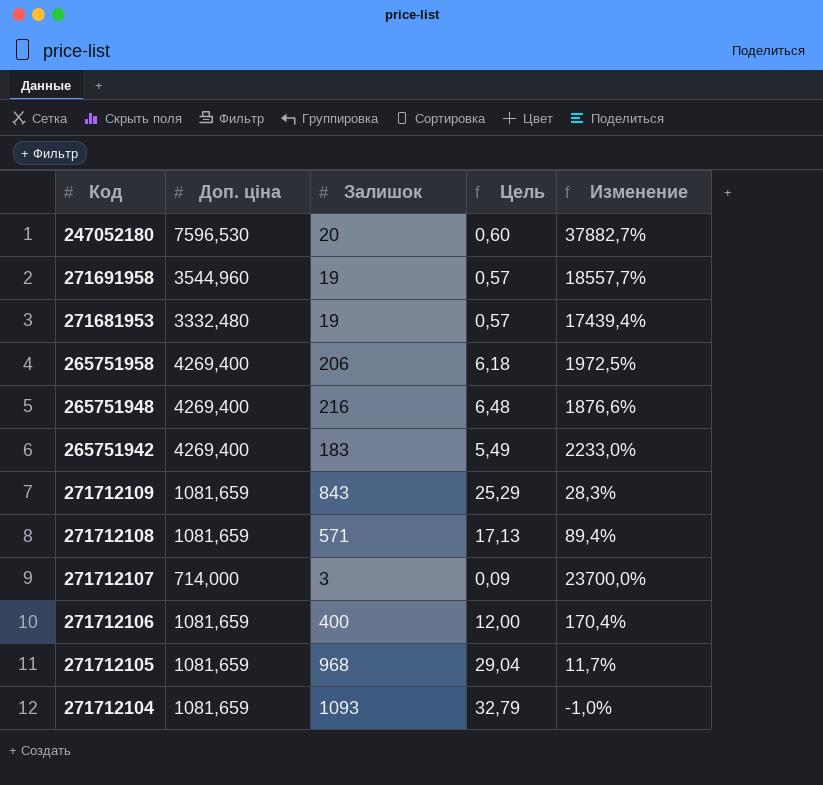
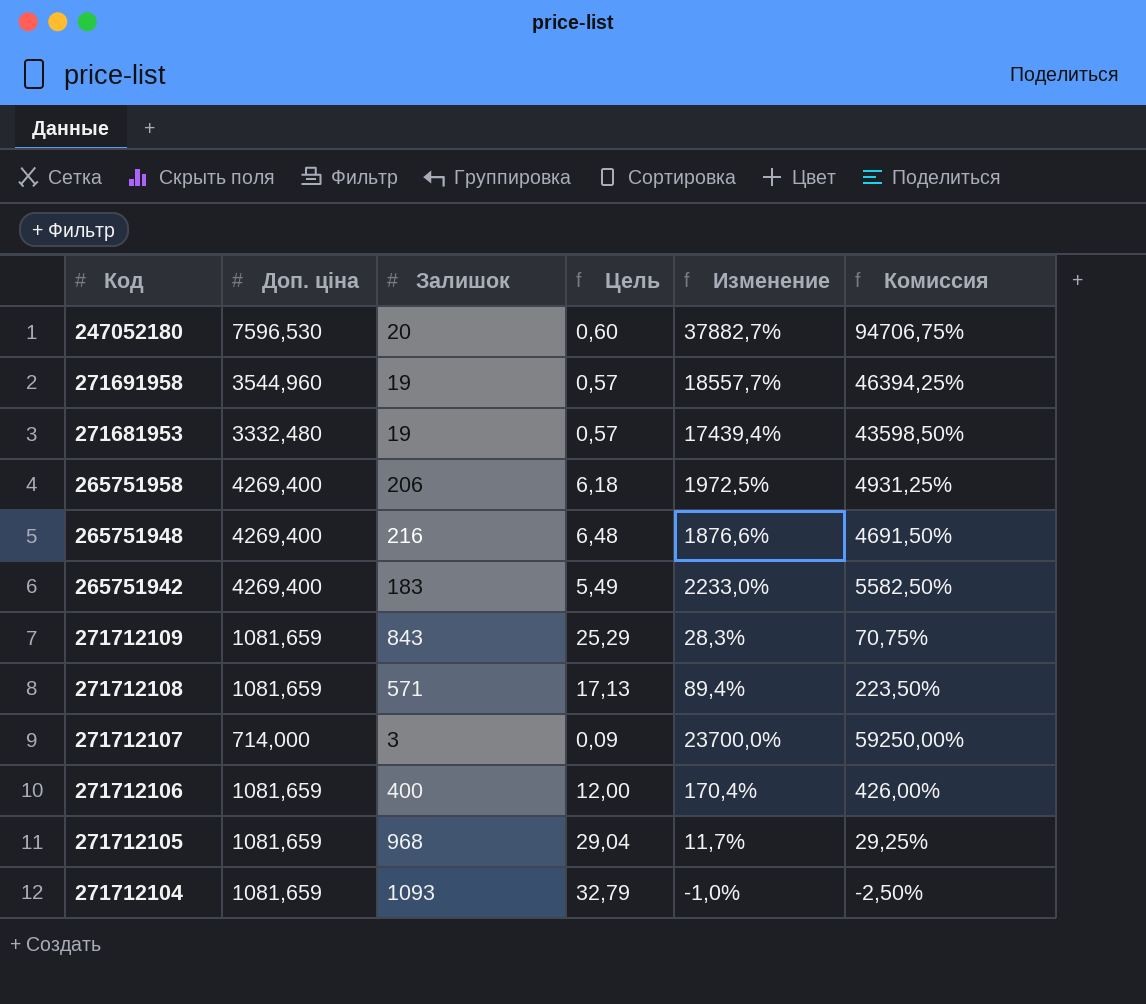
column Комиссия | formula: none -> [Изменение] * 2,5

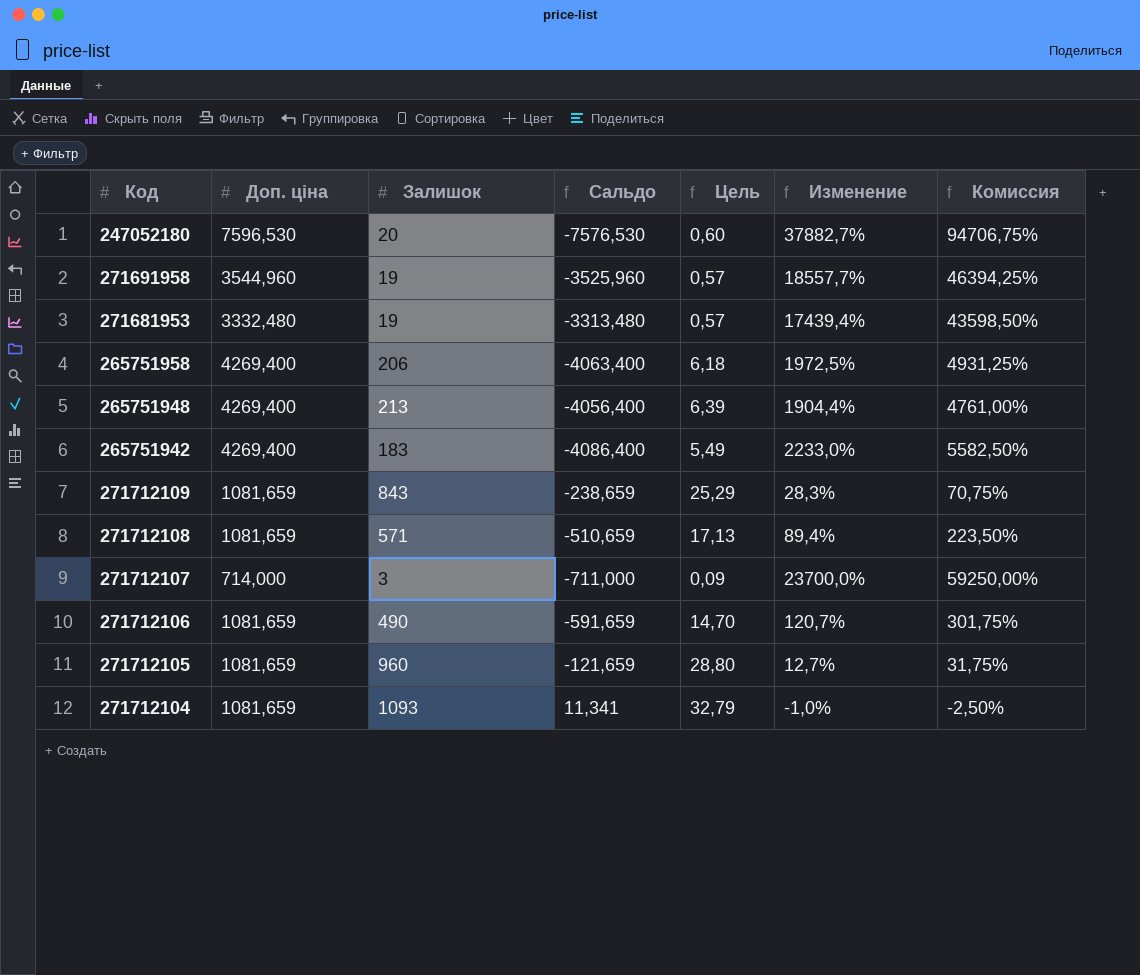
column Сальдо | formula: none -> [Залишок] - [Доп. ціна]
265751948 | Залишок: 216 -> 213
265751948 | Цель: 6,48 -> 6,39
265751948 | Изменение: 1876,6% -> 1904,4%
265751948 | Комиссия: 4691,50% -> 4761,00%
271712106 | Залишок: 400 -> 490
271712106 | Цель: 12,00 -> 14,70
271712106 | Изменение: 170,4% -> 120,7%
271712106 | Комиссия: 426,00% -> 301,75%
271712105 | Залишок: 968 -> 960
271712105 | Цель: 29,04 -> 28,80
271712105 | Изменение: 11,7% -> 12,7%
271712105 | Комиссия: 29,25% -> 31,75%

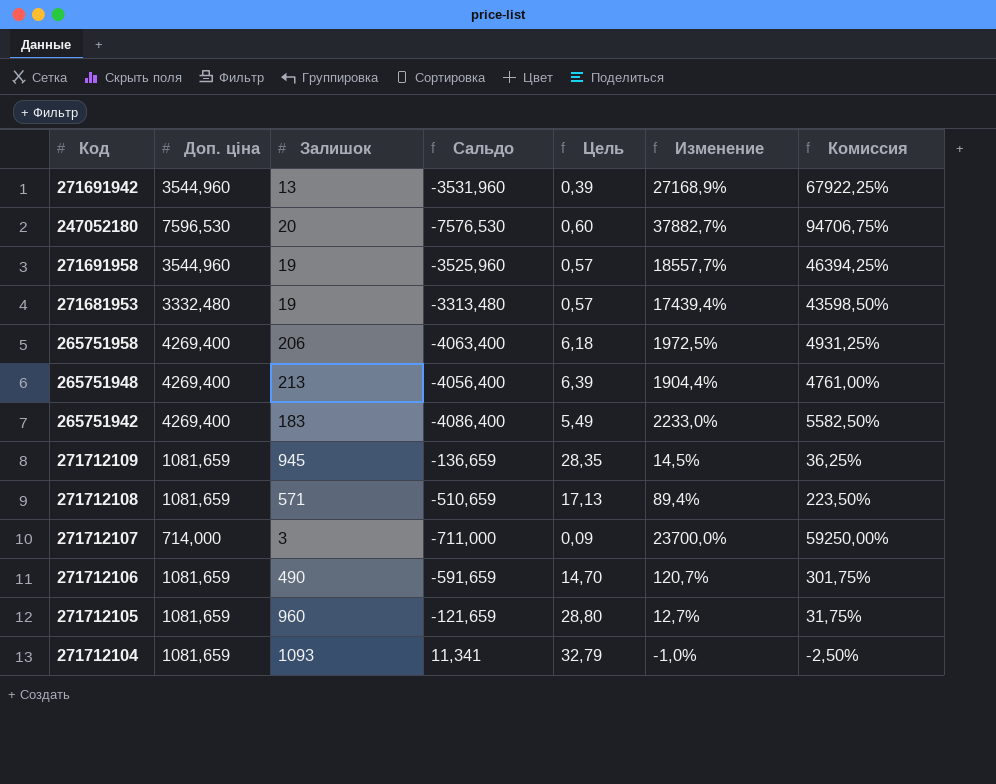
row 271691942: none -> 3544,960 | 13 | -3531,960 | 0,39 | 27168,9% | 67922,25%
271712109 | Залишок: 843 -> 945
271712109 | Сальдо: -238,659 -> -136,659
271712109 | Цель: 25,29 -> 28,35
271712109 | Изменение: 28,3% -> 14,5%
271712109 | Комиссия: 70,75% -> 36,25%

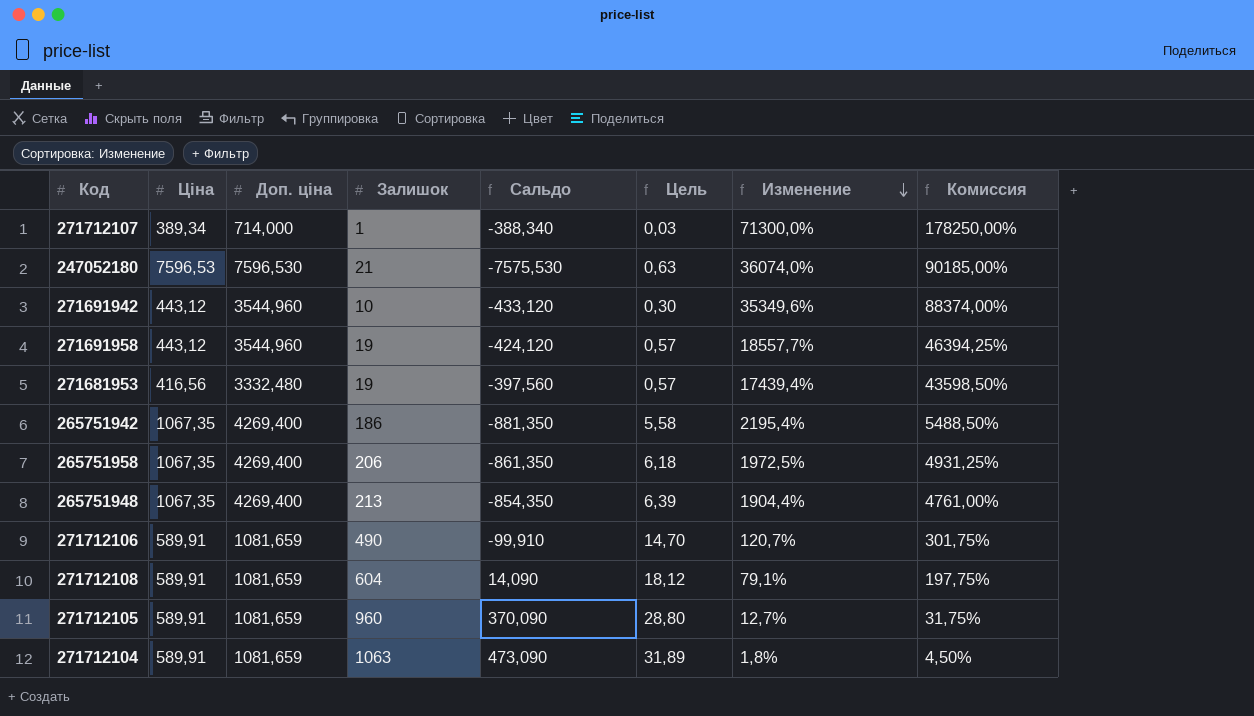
row order: none -> Изменение descending
column Ціна | position: none -> 2
column Сальдо | formula: [Залишок] - [Доп. ціна] -> [Залишок] - [Ціна]
row 271712109: 1081,659 | 945 | -136,659 | 28,35 | 14,5% | 36,25% -> none
271712107 | Залишок: 3 -> 1
271712107 | Цель: 0,09 -> 0,03
271712107 | Изменение: 23700,0% -> 71300,0%
271712107 | Комиссия: 59250,00% -> 178250,00%
247052180 | Залишок: 20 -> 21
247052180 | Цель: 0,60 -> 0,63
247052180 | Изменение: 37882,7% -> 36074,0%
247052180 | Комиссия: 94706,75% -> 90185,00%
271691942 | Залишок: 13 -> 10
271691942 | Цель: 0,39 -> 0,30
271691942 | Изменение: 27168,9% -> 35349,6%
271691942 | Комиссия: 67922,25% -> 88374,00%
265751942 | Залишок: 183 -> 186
265751942 | Цель: 5,49 -> 5,58
265751942 | Изменение: 2233,0% -> 2195,4%
265751942 | Комиссия: 5582,50% -> 5488,50%
271712108 | Залишок: 571 -> 604
271712108 | Цель: 17,13 -> 18,12
271712108 | Изменение: 89,4% -> 79,1%
271712108 | Комиссия: 223,50% -> 197,75%
271712104 | Залишок: 1093 -> 1063
271712104 | Цель: 32,79 -> 31,89
271712104 | Изменение: -1,0% -> 1,8%
271712104 | Комиссия: -2,50% -> 4,50%

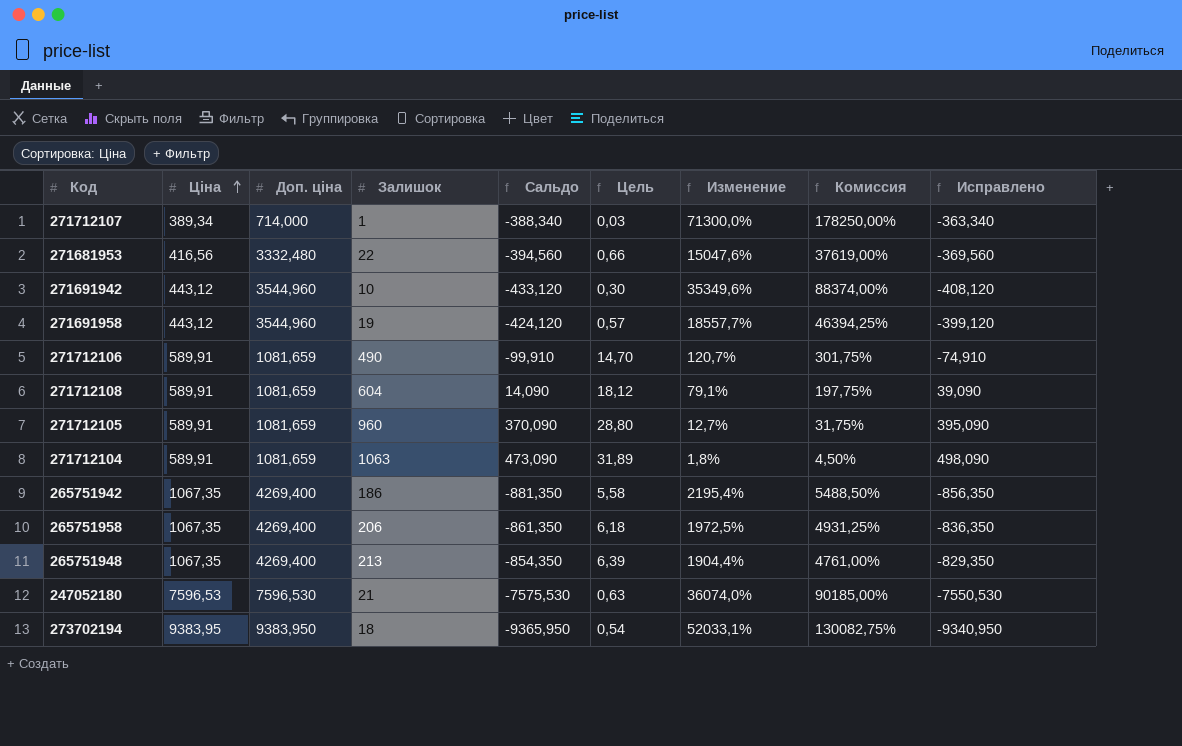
row order: Изменение descending -> Ціна ascending
column Исправлено | formula: none -> [Сальдо] + 25
271681953 | Залишок: 19 -> 22
271681953 | Сальдо: -397,560 -> -394,560
271681953 | Цель: 0,57 -> 0,66
271681953 | Изменение: 17439,4% -> 15047,6%
271681953 | Комиссия: 43598,50% -> 37619,00%
row 273702194: none -> 9383,95 | 9383,950 | 18 | -9365,950 | 0,54 | 52033,1% | 130082,75% | -9340,950

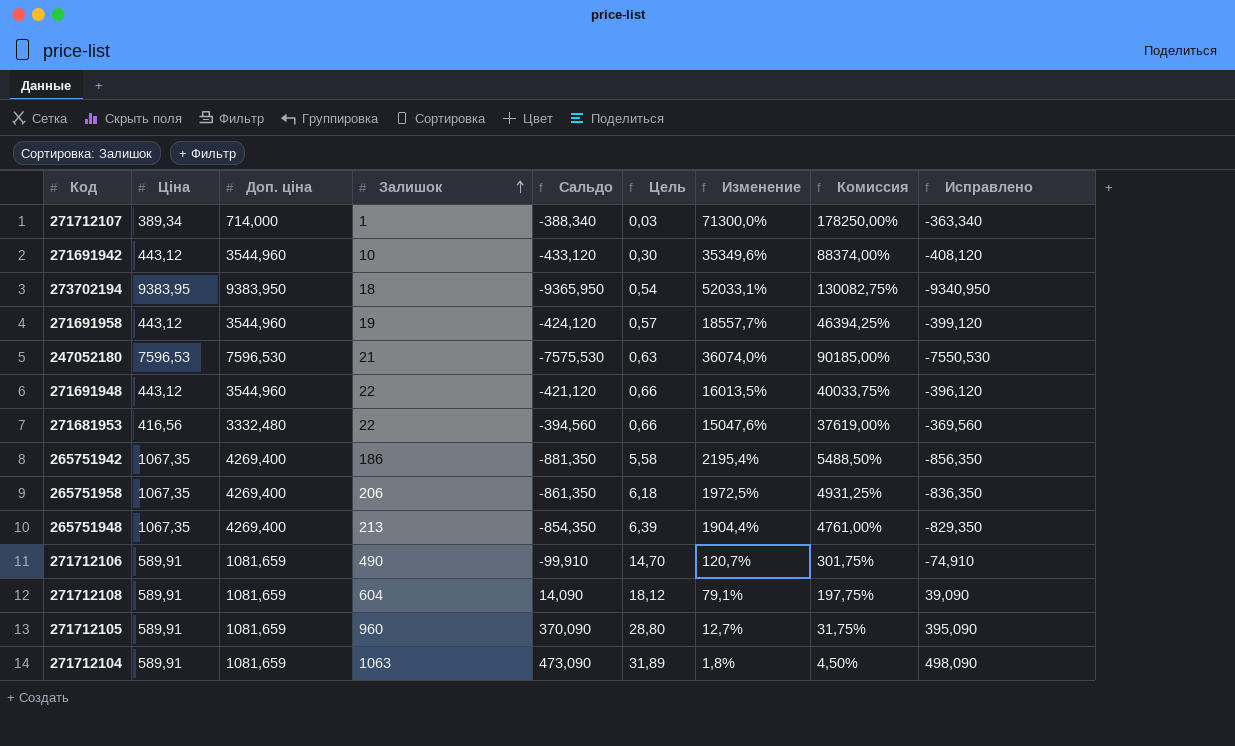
row order: Ціна ascending -> Залишок ascending
row 271691948: none -> 443,12 | 3544,960 | 22 | -421,120 | 0,66 | 16013,5% | 40033,75% | -396,120

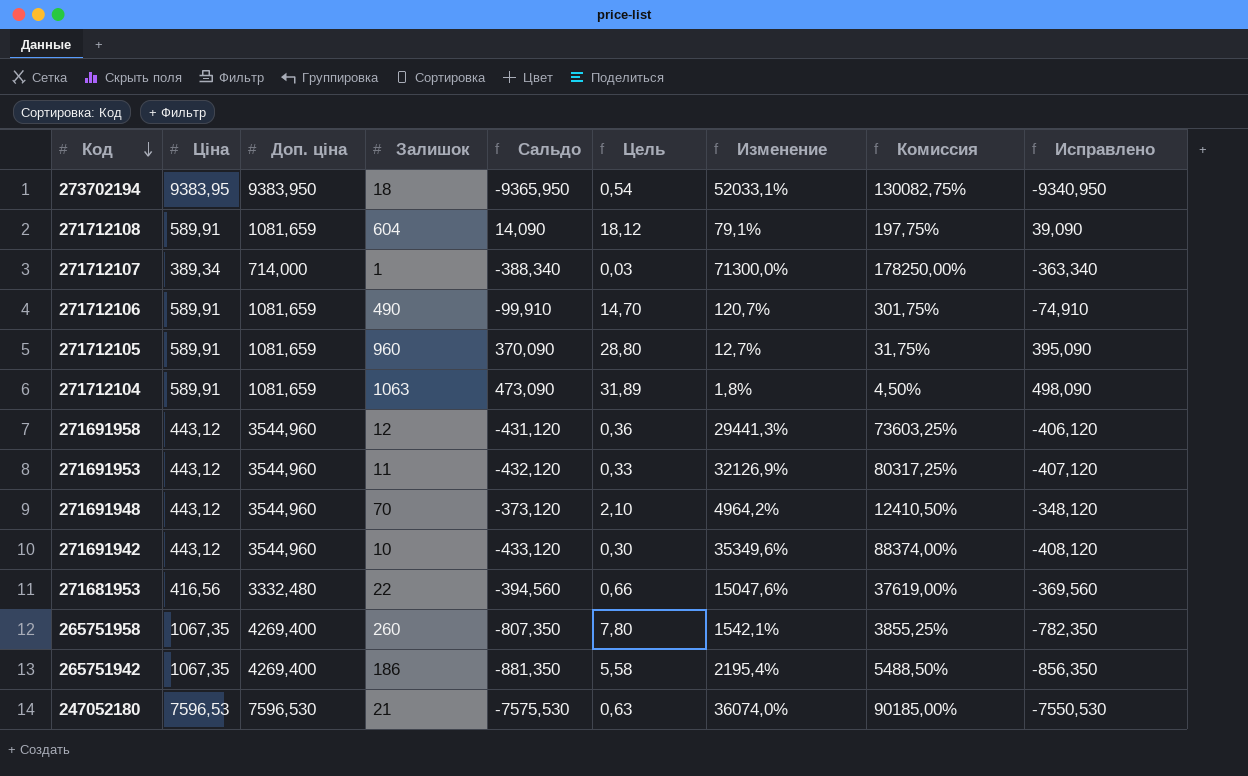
row order: Залишок ascending -> Код descending
row 265751948: 1067,35 | 4269,400 | 213 | -854,350 | 6,39 | 1904,4% | 4761,00% | -829,350 -> none
271691958 | Залишок: 19 -> 12
271691958 | Сальдо: -424,120 -> -431,120
271691958 | Цель: 0,57 -> 0,36
271691958 | Изменение: 18557,7% -> 29441,3%
271691958 | Комиссия: 46394,25% -> 73603,25%
271691958 | Исправлено: -399,120 -> -406,120
row 271691953: none -> 443,12 | 3544,960 | 11 | -432,120 | 0,33 | 32126,9% | 80317,25% | -407,120
271691948 | Залишок: 22 -> 70
271691948 | Сальдо: -421,120 -> -373,120
271691948 | Цель: 0,66 -> 2,10
271691948 | Изменение: 16013,5% -> 4964,2%
271691948 | Комиссия: 40033,75% -> 12410,50%
271691948 | Исправлено: -396,120 -> -348,120
265751958 | Залишок: 206 -> 260
265751958 | Сальдо: -861,350 -> -807,350
265751958 | Цель: 6,18 -> 7,80
265751958 | Изменение: 1972,5% -> 1542,1%
265751958 | Комиссия: 4931,25% -> 3855,25%
265751958 | Исправлено: -836,350 -> -782,350

